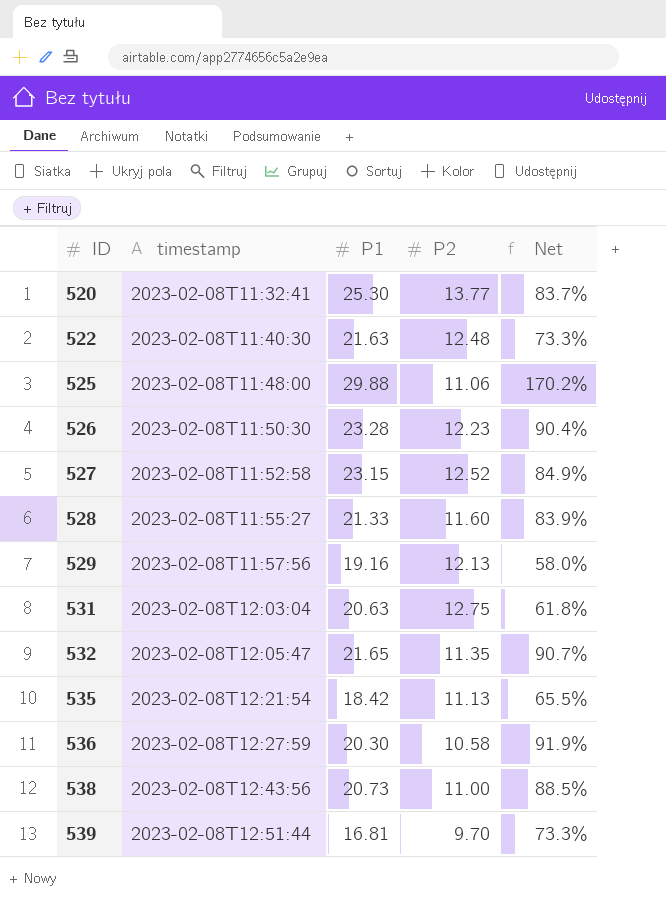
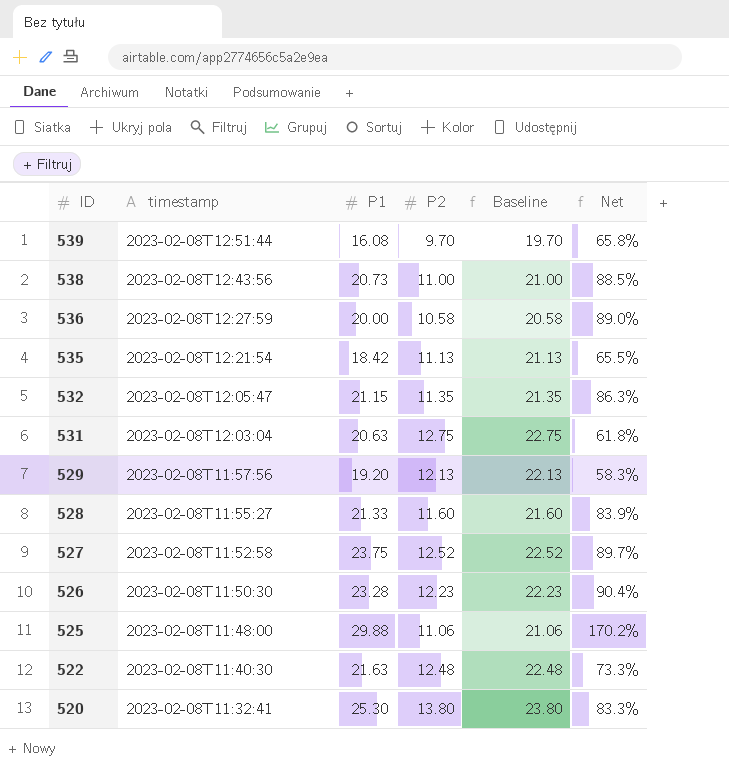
row order: ID ascending -> ID descending
column Baseline | formula: none -> [P2] + 10
539 | P1: 16.81 -> 16.08
539 | Net: 73.3% -> 65.8%
536 | P1: 20.30 -> 20.00
536 | Net: 91.9% -> 89.0%
532 | P1: 21.65 -> 21.15
532 | Net: 90.7% -> 86.3%
529 | P1: 19.16 -> 19.20
529 | Net: 58.0% -> 58.3%
527 | P1: 23.15 -> 23.75
527 | Net: 84.9% -> 89.7%
520 | P2: 13.77 -> 13.80
520 | Net: 83.7% -> 83.3%

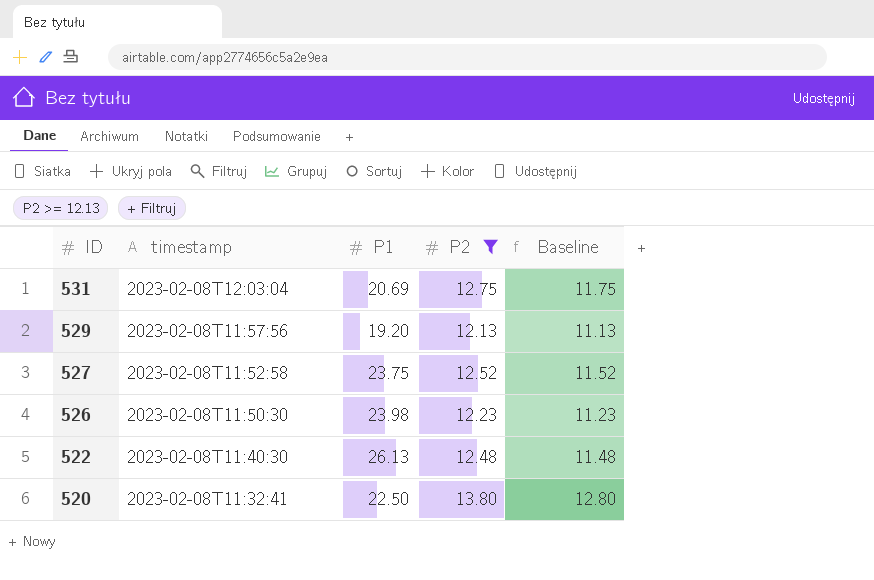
filter: none -> P2 >= 12.13
column Net | formula: ([P1] - [P2]) / [P2] -> none
column Baseline | formula: [P2] + 10 -> [P2] - 1
531 | P1: 20.63 -> 20.69
526 | P1: 23.28 -> 23.98
522 | P1: 21.63 -> 26.13
520 | P1: 25.30 -> 22.50

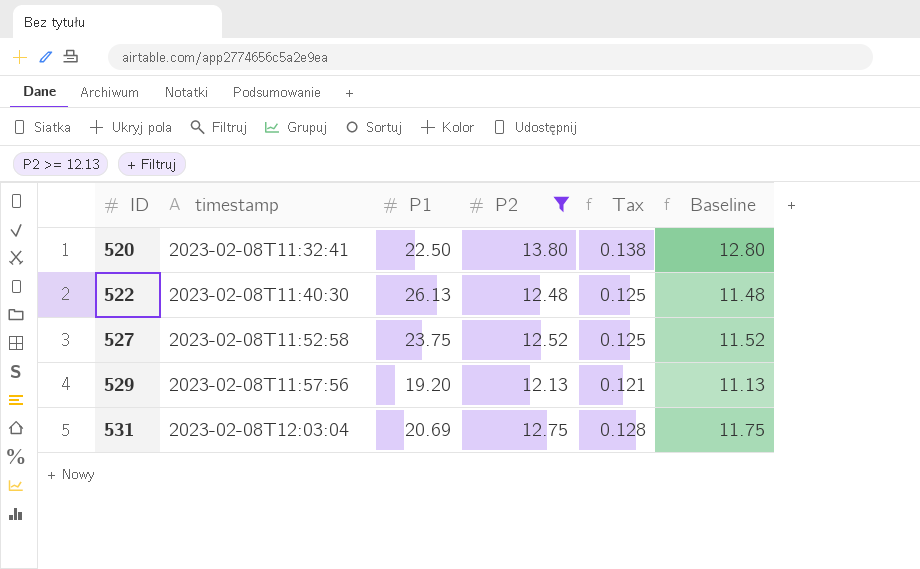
row order: ID descending -> ID ascending
column Tax | formula: none -> [P2] * 0.01
row 526: 2023-02-08T11:50:30 | 23.98 | 12.23 | 11.23 -> none

